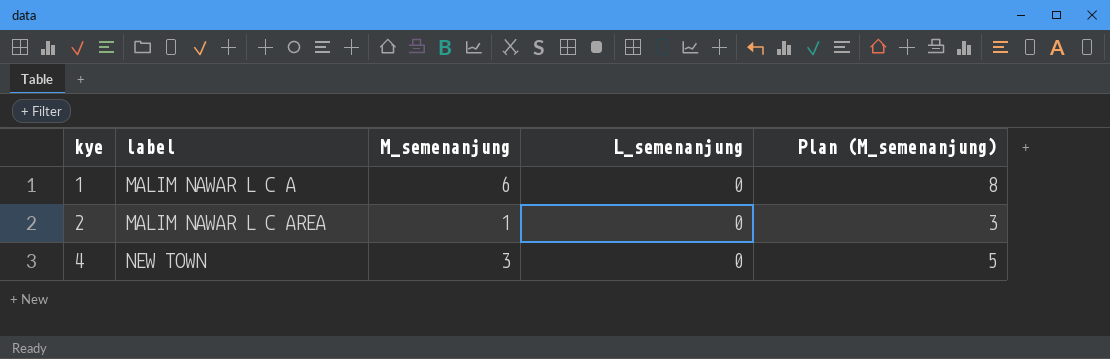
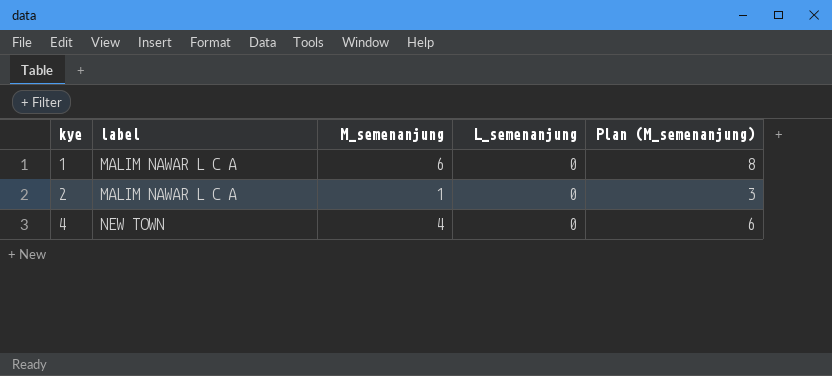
2 | label: MALIM NAWAR L C AREA -> MALIM NAWAR L C A
4 | M_semenanjung: 3 -> 4
4 | Plan (M_semenanjung): 5 -> 6

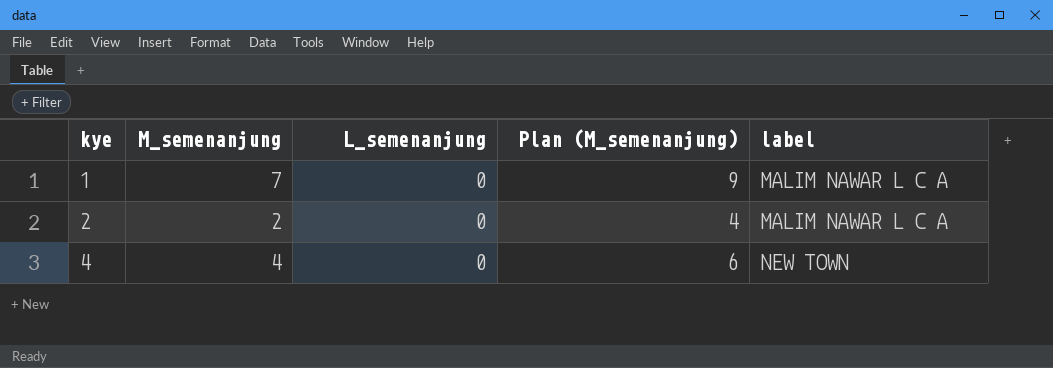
column label | position: 2 -> 5
1 | M_semenanjung: 6 -> 7
1 | Plan (M_semenanjung): 8 -> 9
2 | M_semenanjung: 1 -> 2
2 | Plan (M_semenanjung): 3 -> 4

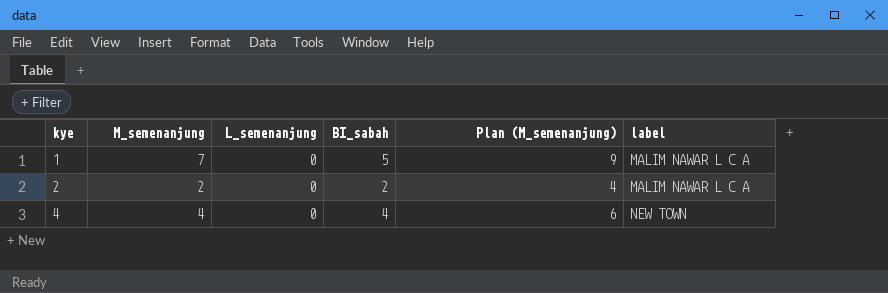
column BI_sabah | position: none -> 4

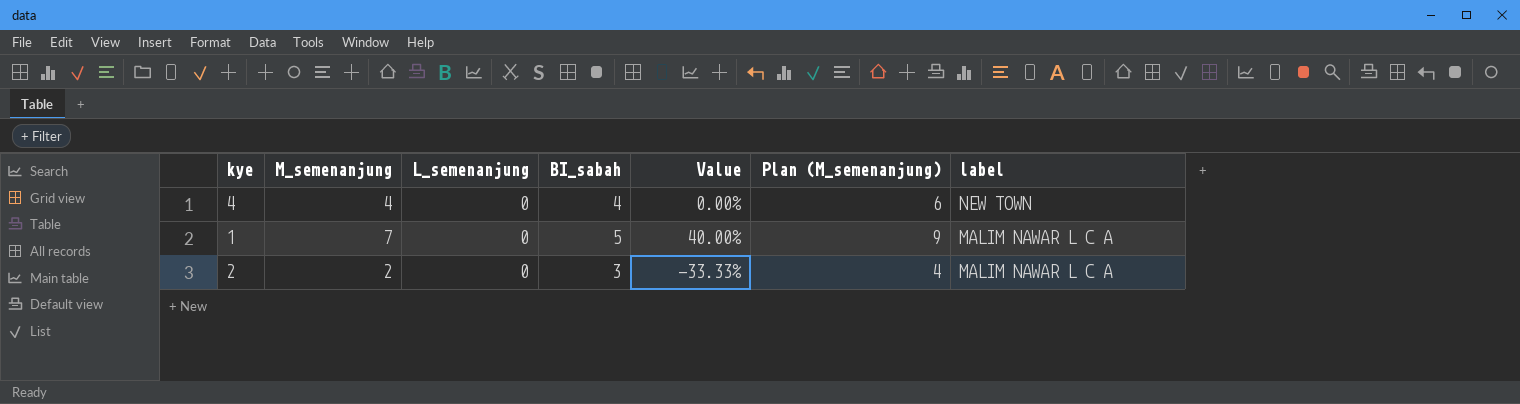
row order: kye ascending -> label descending
column Value | formula: none -> ([M_semenanjung] - [BI_sabah]) / [BI_sabah]
2 | BI_sabah: 2 -> 3

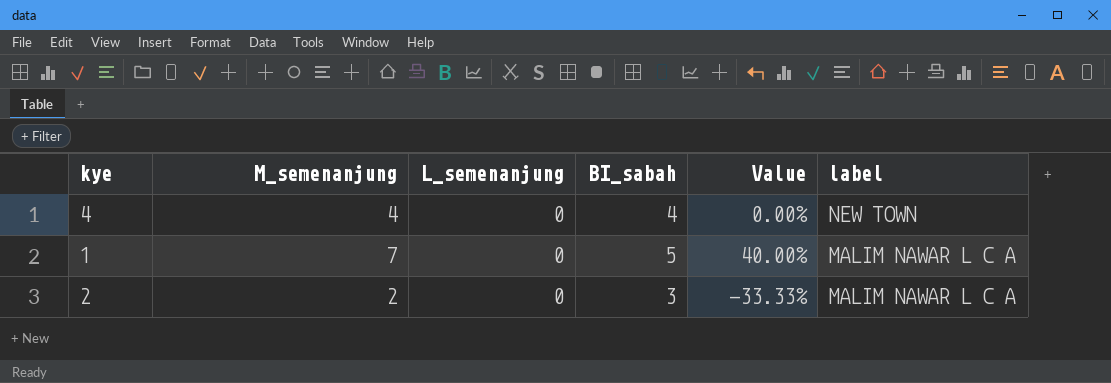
column Plan (M_semenanjung) | formula: [M_semenanjung] + 2 -> none

